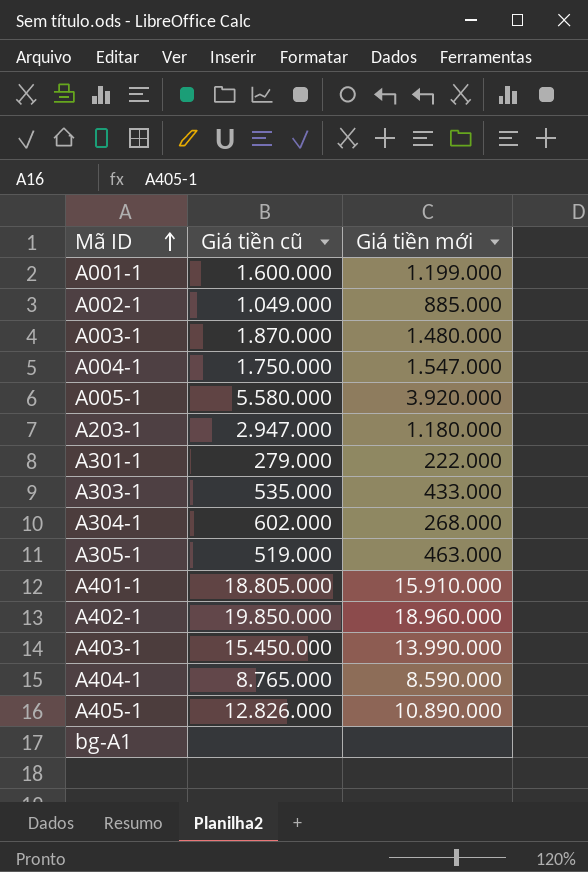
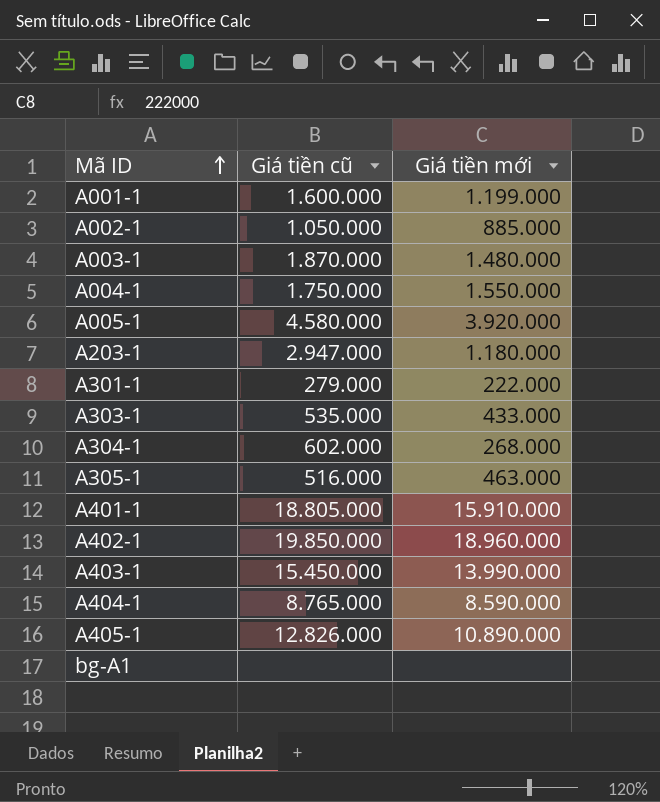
A002-1 | Giá tiền cũ: 1.049.000 -> 1.050.000
A004-1 | Giá tiền mới: 1.547.000 -> 1.550.000
A005-1 | Giá tiền cũ: 5.580.000 -> 4.580.000
A305-1 | Giá tiền cũ: 519.000 -> 516.000

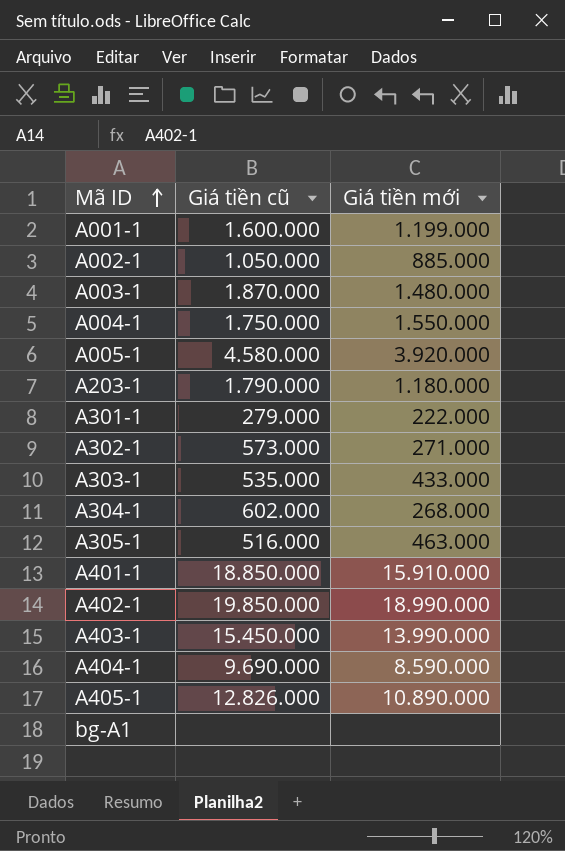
A203-1 | Giá tiền cũ: 2.947.000 -> 1.790.000
row A302-1: none -> 573.000 | 271.000
A401-1 | Giá tiền cũ: 18.805.000 -> 18.850.000
A402-1 | Giá tiền mới: 18.960.000 -> 18.990.000
A404-1 | Giá tiền cũ: 8.765.000 -> 9.690.000

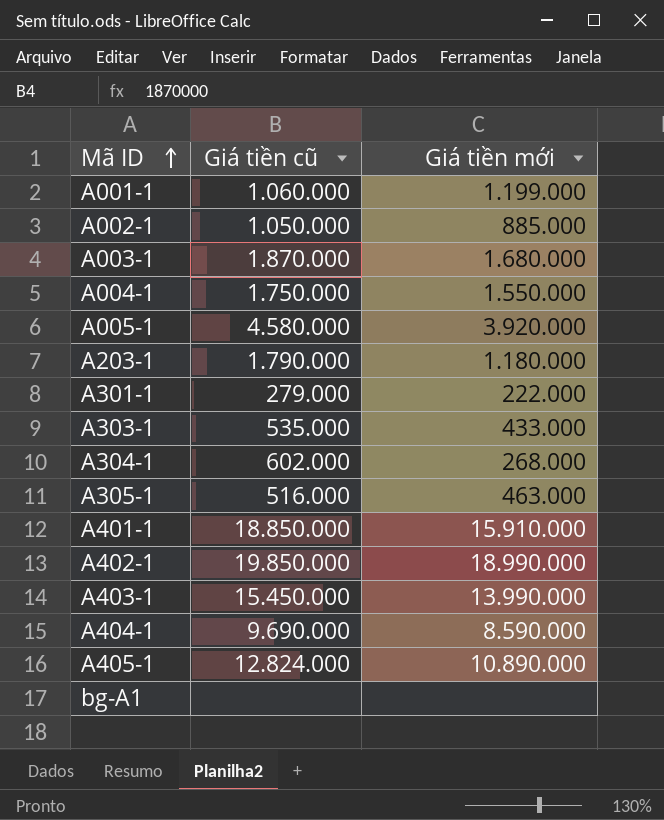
row A302-1: 573.000 | 271.000 -> none
A001-1 | Giá tiền cũ: 1.600.000 -> 1.060.000
A003-1 | Giá tiền mới: 1.480.000 -> 1.680.000
A405-1 | Giá tiền cũ: 12.826.000 -> 12.824.000

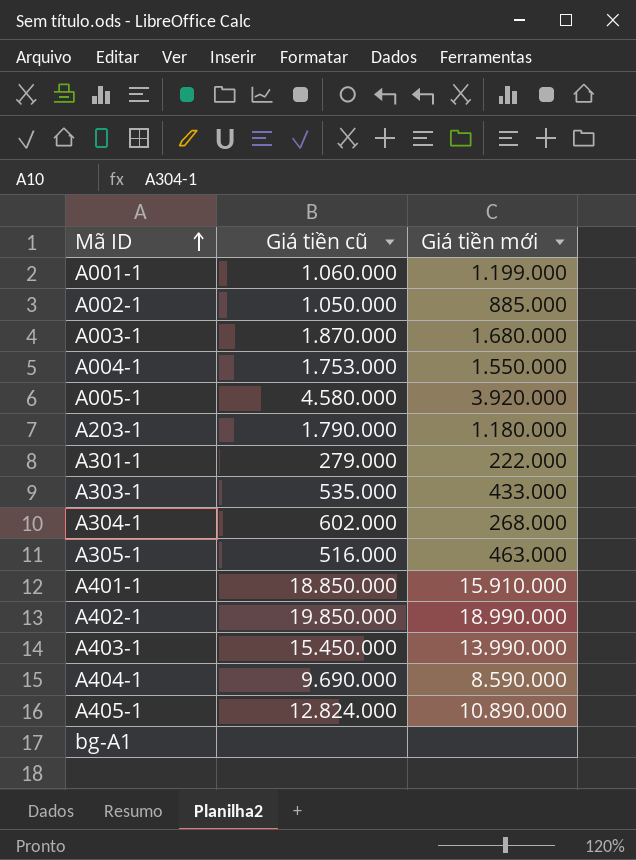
A004-1 | Giá tiền cũ: 1.750.000 -> 1.753.000

